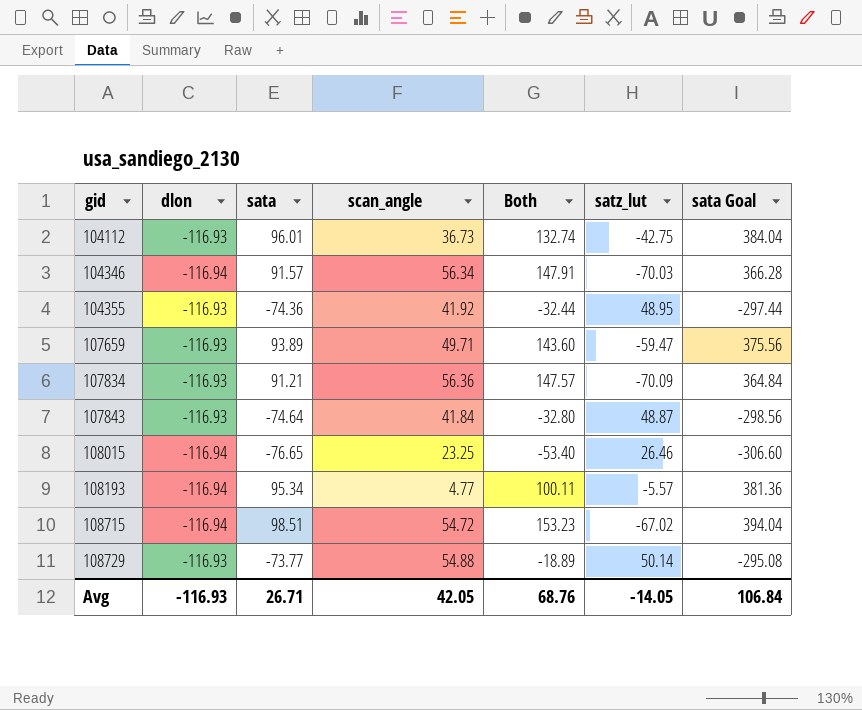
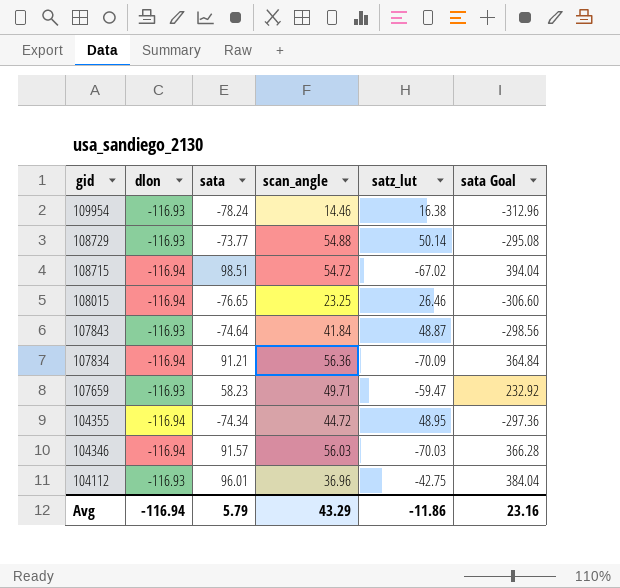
row order: gid ascending -> gid descending
column Both | formula: [sata] + [scan_angle] -> none
row 108193: -116.94 | 95.34 | 4.77 | 100.11 | -5.57 | 381.36 -> none
row 109954: none -> -116.93 | -78.24 | 14.46 | 16.38 | -312.96
107834 | dlon: -116.93 -> -116.94
107659 | sata: 93.89 -> 58.23
107659 | sata Goal: 375.56 -> 232.92
104355 | dlon: -116.93 -> -116.94
104355 | sata: -74.36 -> -74.34
104355 | scan_angle: 41.92 -> 44.72
104355 | sata Goal: -297.44 -> -297.36
104346 | scan_angle: 56.34 -> 56.03
104112 | scan_angle: 36.73 -> 36.96
Avg | dlon: -116.93 -> -116.94
Avg | sata: 26.71 -> 5.79
Avg | scan_angle: 42.05 -> 43.29
Avg | satz_lut: -14.05 -> -11.86
Avg | sata Goal: 106.84 -> 23.16

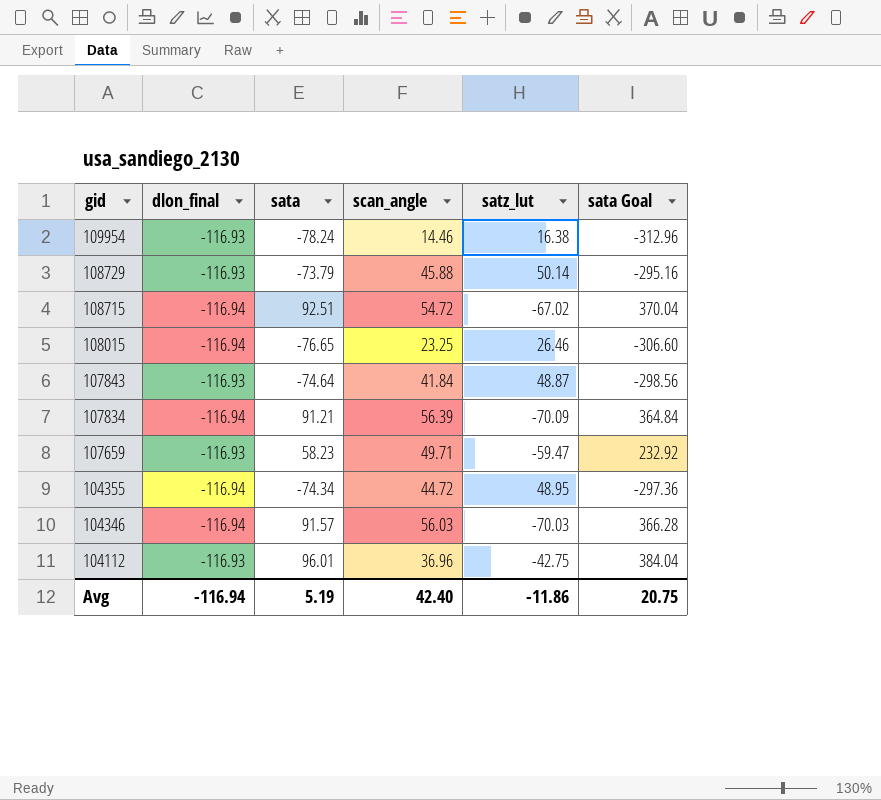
column name: dlon -> dlon_final
108729 | sata: -73.77 -> -73.79
108729 | scan_angle: 54.88 -> 45.88
108729 | sata Goal: -295.08 -> -295.16
108715 | sata: 98.51 -> 92.51
108715 | sata Goal: 394.04 -> 370.04
107834 | scan_angle: 56.36 -> 56.39
Avg | sata: 5.79 -> 5.19
Avg | scan_angle: 43.29 -> 42.40
Avg | sata Goal: 23.16 -> 20.75

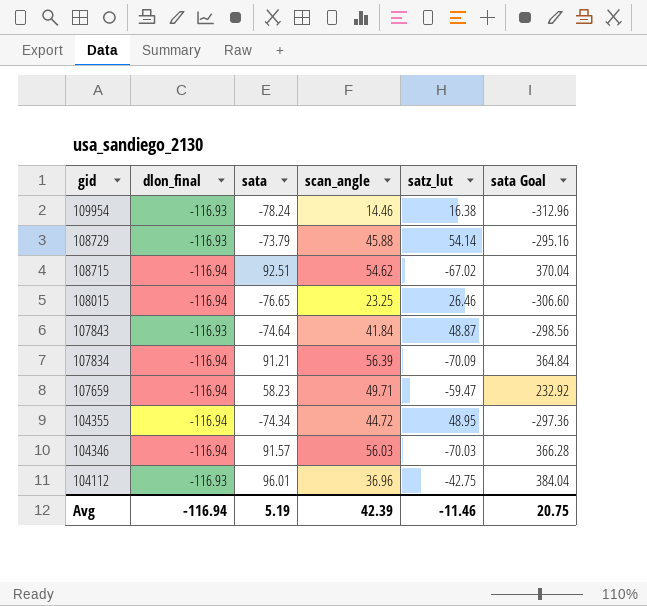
108729 | satz_lut: 50.14 -> 54.14
108715 | scan_angle: 54.72 -> 54.62
107659 | dlon_final: -116.93 -> -116.94
Avg | scan_angle: 42.40 -> 42.39
Avg | satz_lut: -11.86 -> -11.46

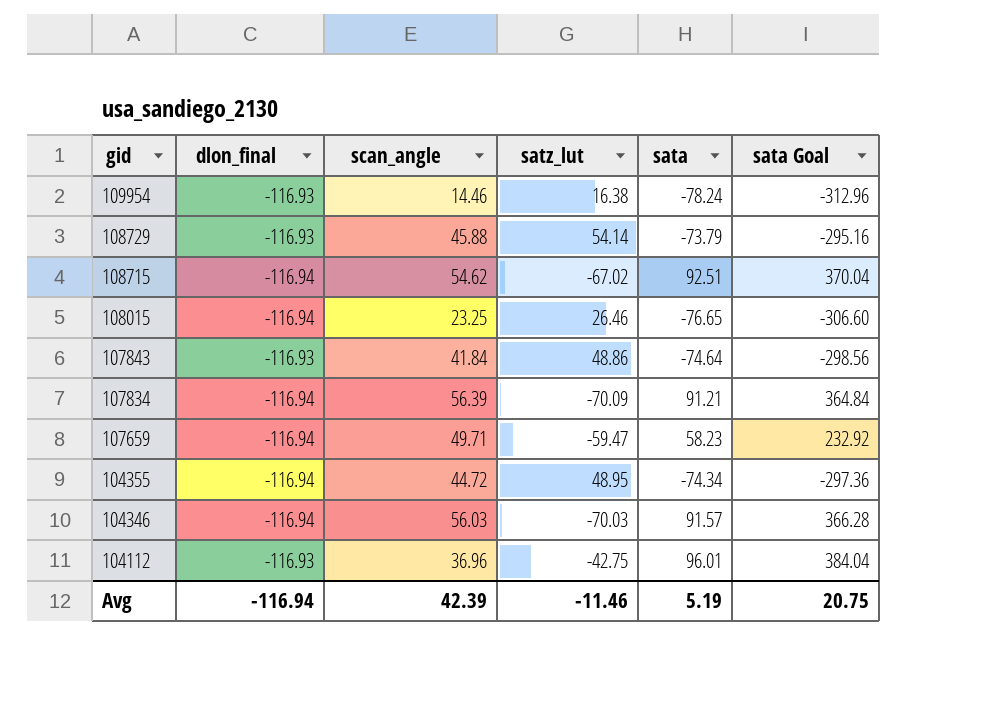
column sata | position: 3 -> 5
107843 | satz_lut: 48.87 -> 48.86

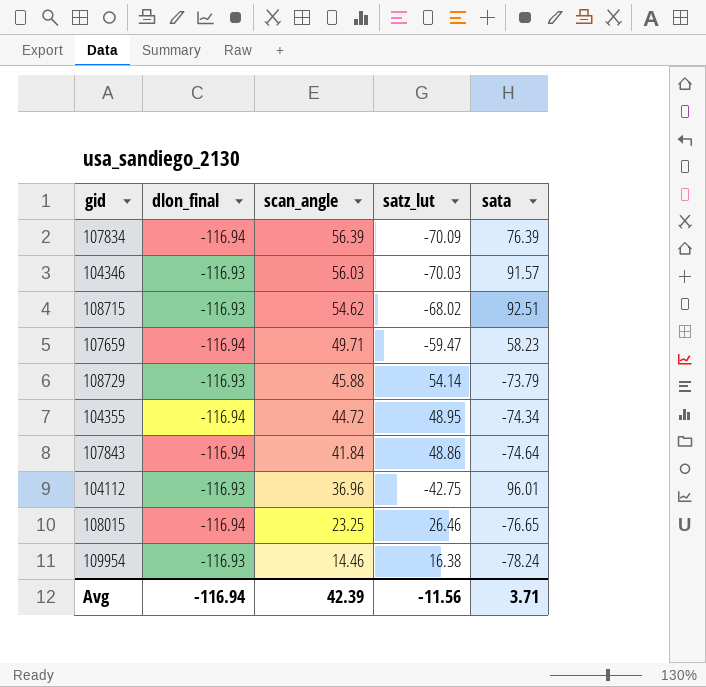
row order: gid descending -> scan_angle descending
column sata Goal | formula: [sata] * 4 -> none
107834 | sata: 91.21 -> 76.39
104346 | dlon_final: -116.94 -> -116.93
108715 | dlon_final: -116.94 -> -116.93
108715 | satz_lut: -67.02 -> -68.02
107843 | dlon_final: -116.93 -> -116.94
Avg | satz_lut: -11.46 -> -11.56
Avg | sata: 5.19 -> 3.71

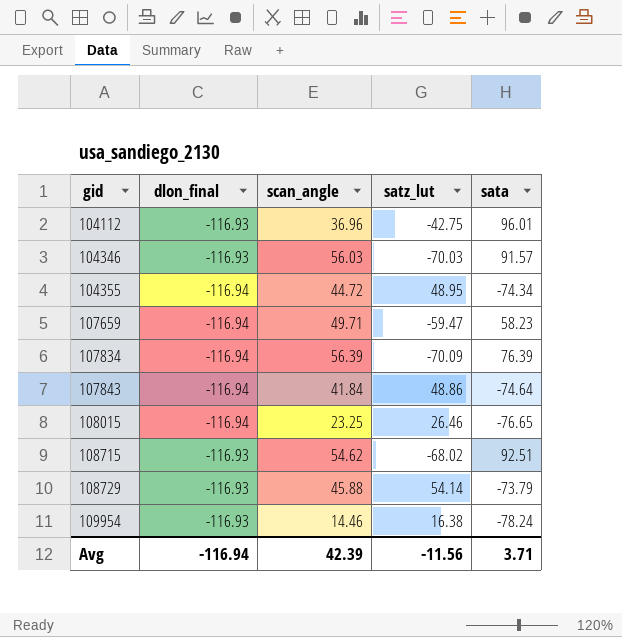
row order: scan_angle descending -> gid ascending

